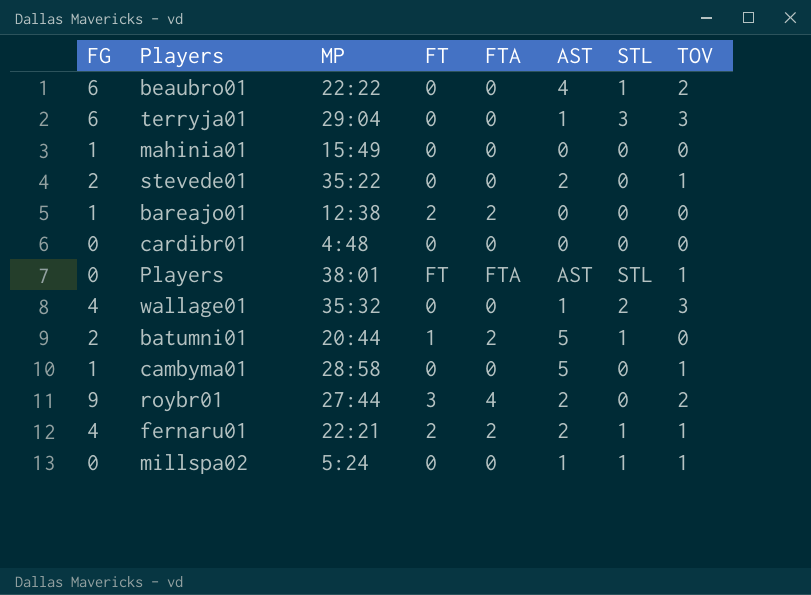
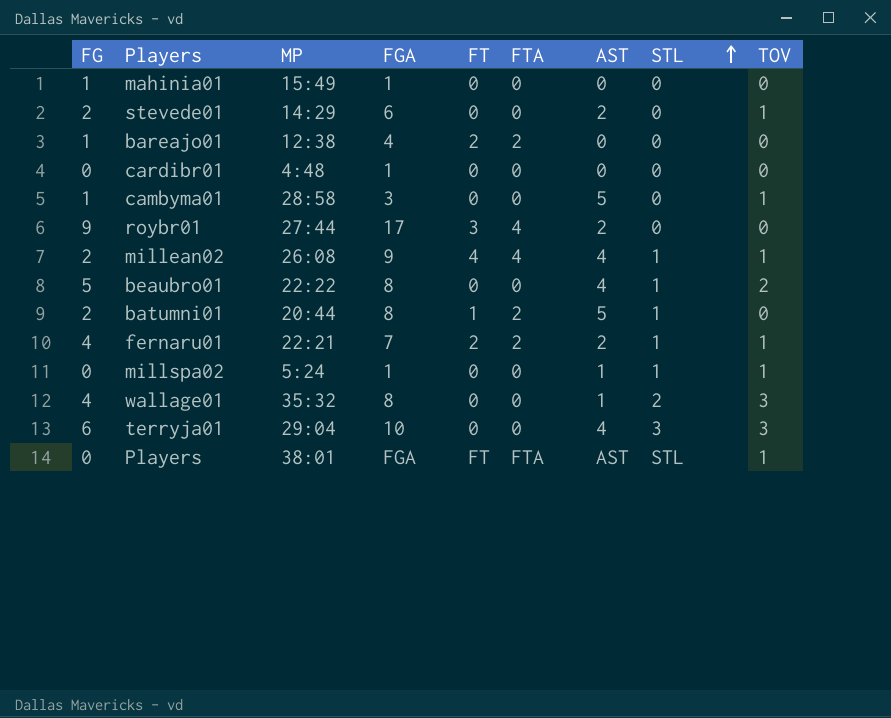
row order: none -> STL ascending
column FGA | position: none -> 4
stevede01 | MP: 35:22 -> 14:29
roybr01 | TOV: 2 -> 0
row millean02: none -> 2 | 26:08 | 9 | 4 | 4 | 4 | 1 | 1
beaubro01 | FG: 6 -> 5
terryja01 | AST: 1 -> 4

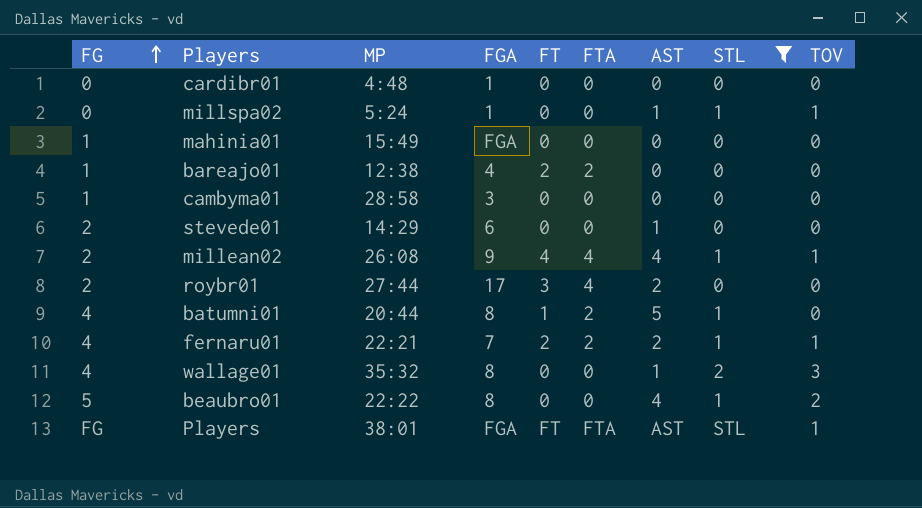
filter: none -> STL != 3
row order: STL ascending -> FG ascending
mahinia01 | FGA: 1 -> FGA
cambyma01 | AST: 5 -> 0
cambyma01 | TOV: 1 -> 0
stevede01 | AST: 2 -> 1
stevede01 | TOV: 1 -> 0
roybr01 | FG: 9 -> 2
batumni01 | FG: 2 -> 4
Players | FG: 0 -> FG

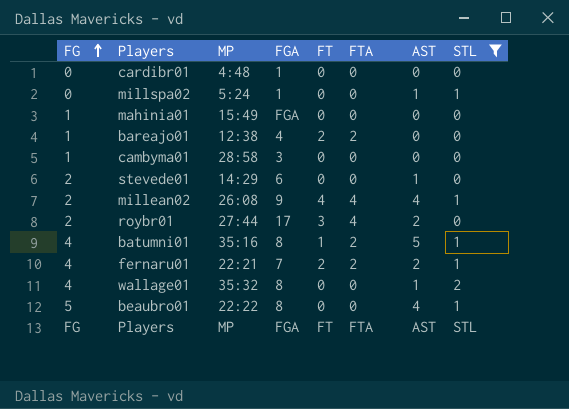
column TOV | position: 9 -> none
batumni01 | MP: 20:44 -> 35:16
Players | MP: 38:01 -> MP

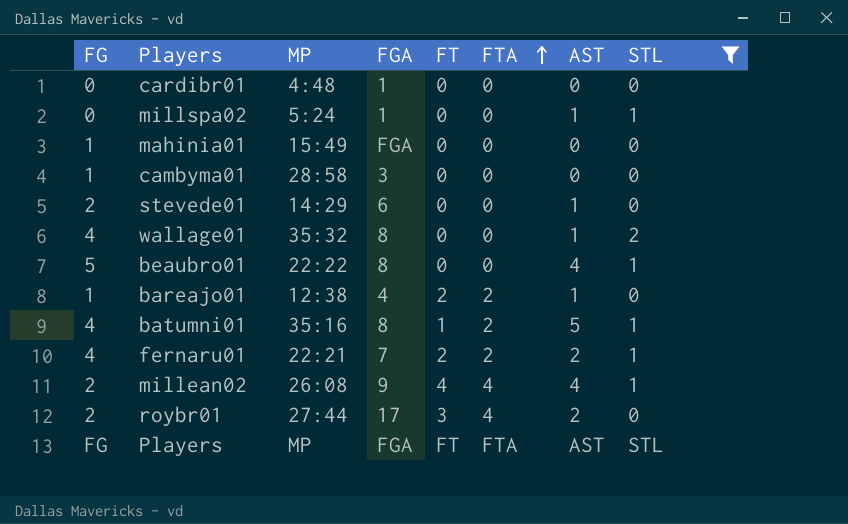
row order: FG ascending -> FTA ascending
bareajo01 | AST: 0 -> 1

